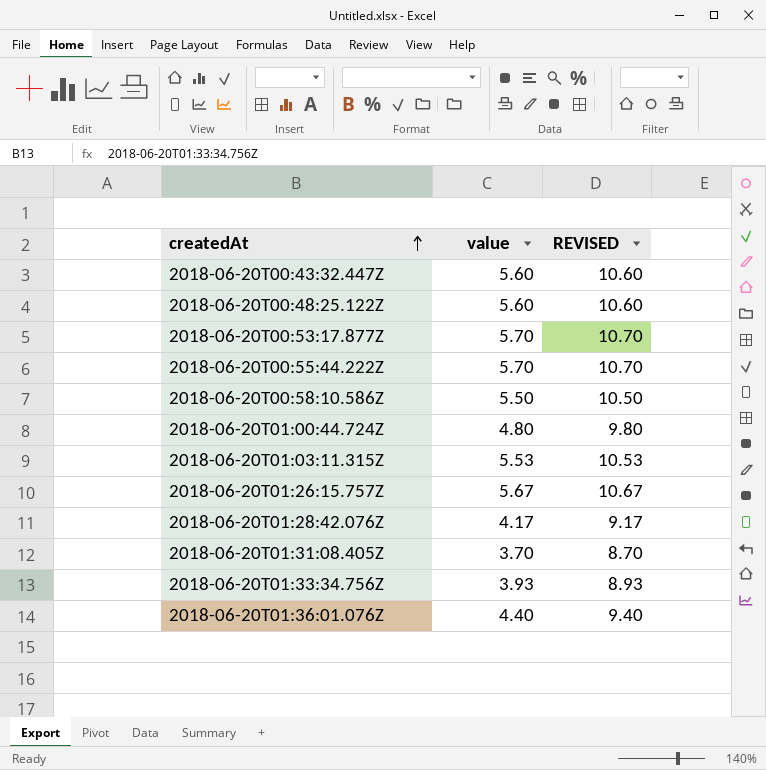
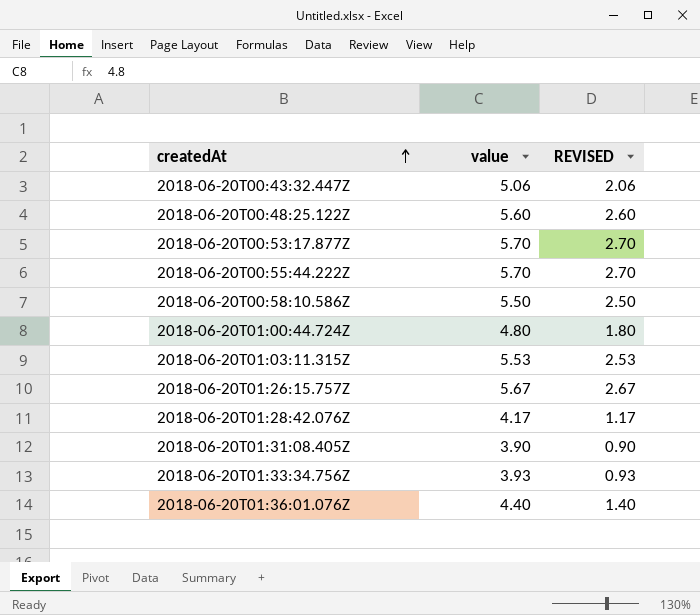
column REVISED | formula: [value] + 5 -> [value] - 3
2018-06-20T00:43:32.447Z | value: 5.60 -> 5.06
2018-06-20T01:31:08.405Z | value: 3.70 -> 3.90

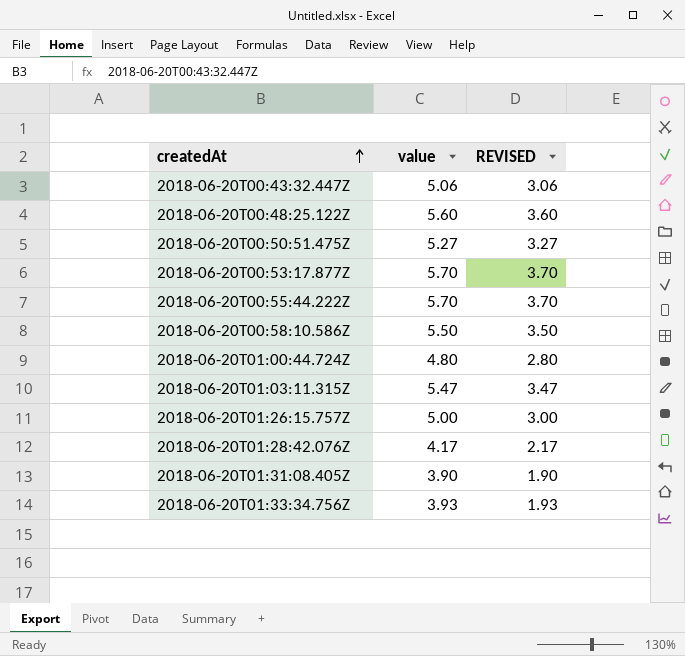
column REVISED | formula: [value] - 3 -> [value] - 2
row 2018-06-20T01:36:01.076Z: 4.40 | 1.40 -> none
row 2018-06-20T00:50:51.475Z: none -> 5.27 | 3.27
2018-06-20T01:03:11.315Z | value: 5.53 -> 5.47
2018-06-20T01:26:15.757Z | value: 5.67 -> 5.00

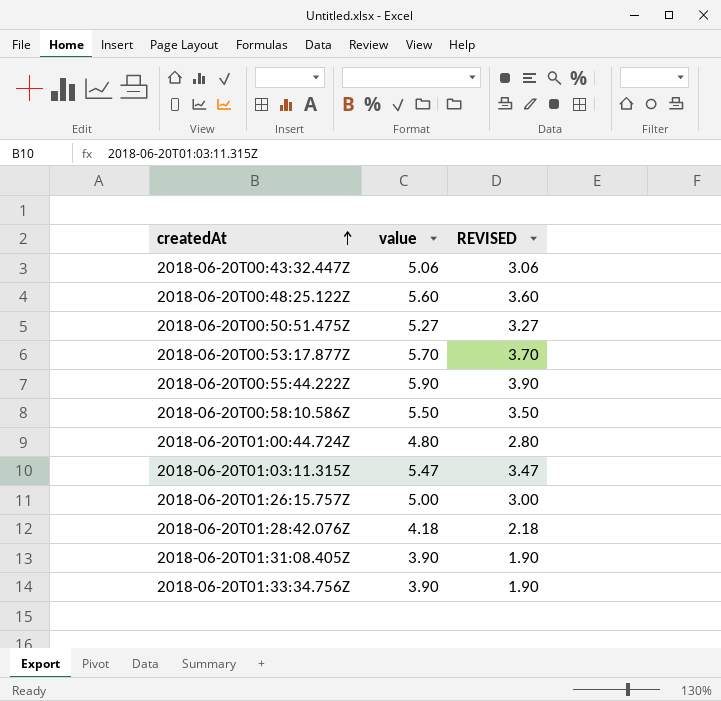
2018-06-20T00:55:44.222Z | value: 5.70 -> 5.90
2018-06-20T00:55:44.222Z | REVISED: 3.70 -> 3.90
2018-06-20T01:28:42.076Z | value: 4.17 -> 4.18
2018-06-20T01:28:42.076Z | REVISED: 2.17 -> 2.18
2018-06-20T01:33:34.756Z | value: 3.93 -> 3.90
2018-06-20T01:33:34.756Z | REVISED: 1.93 -> 1.90

